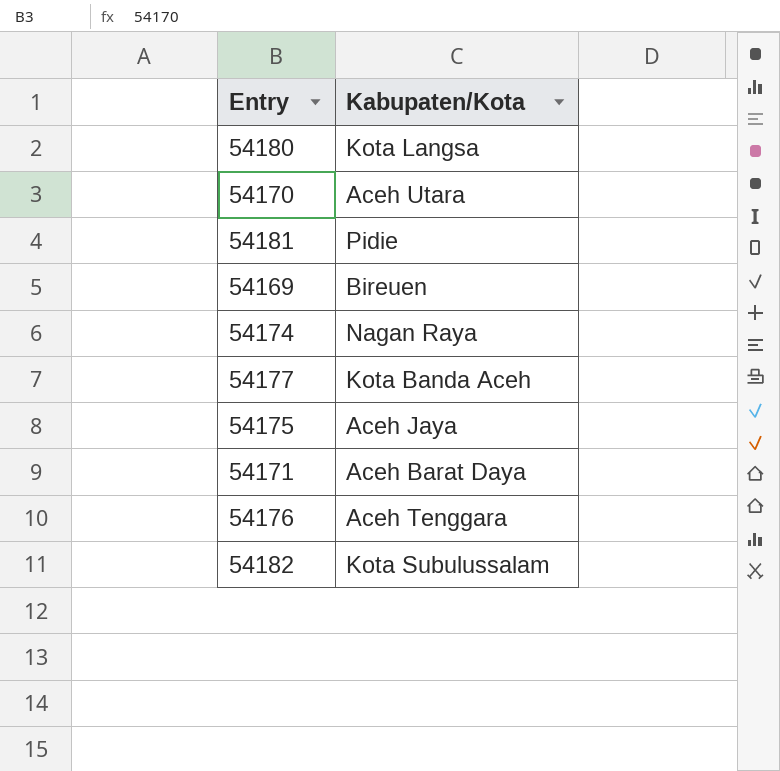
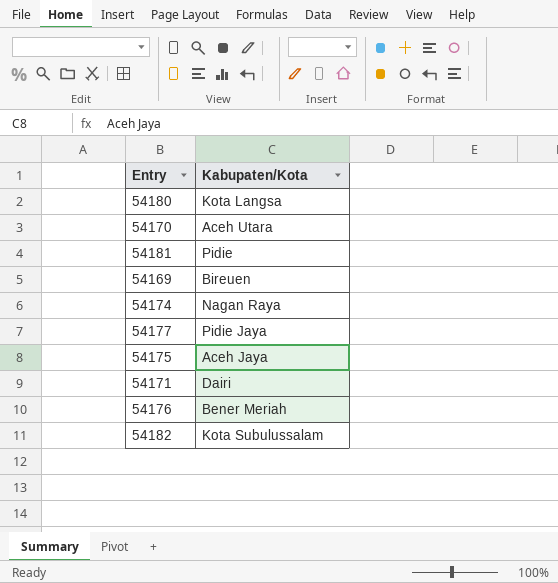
54177 | Kabupaten/Kota: Kota Banda Aceh -> Pidie Jaya
54171 | Kabupaten/Kota: Aceh Barat Daya -> Dairi
54176 | Kabupaten/Kota: Aceh Tenggara -> Bener Meriah

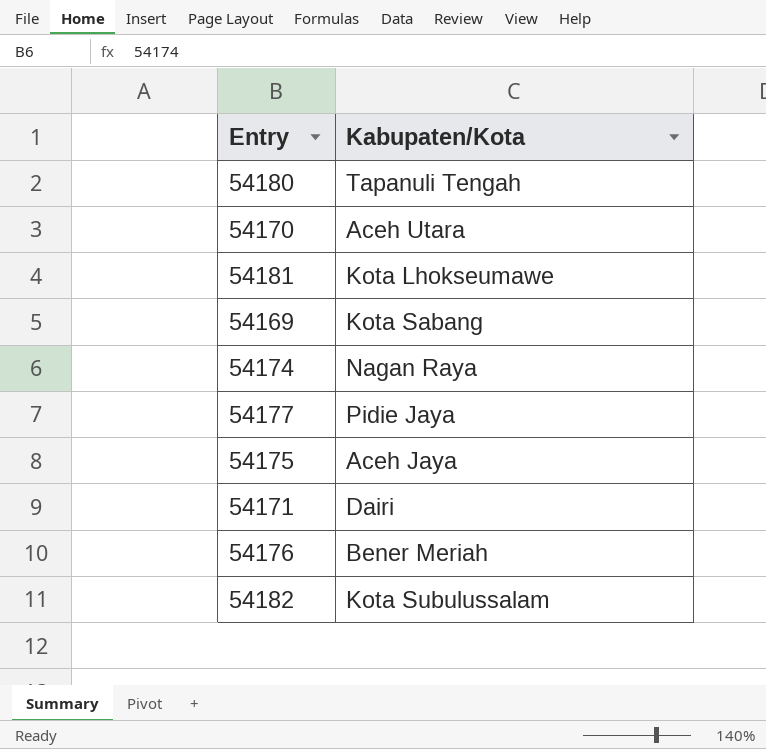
54180 | Kabupaten/Kota: Kota Langsa -> Tapanuli Tengah
54181 | Kabupaten/Kota: Pidie -> Kota Lhokseumawe
54169 | Kabupaten/Kota: Bireuen -> Kota Sabang

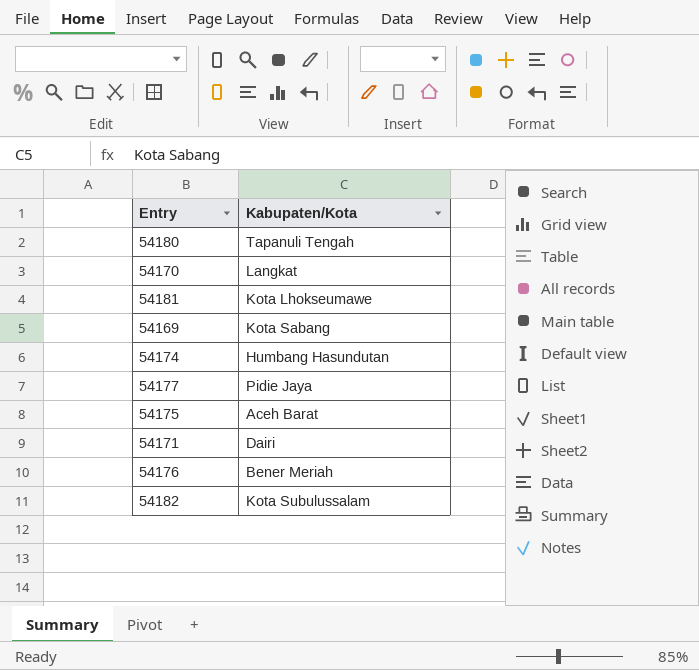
54170 | Kabupaten/Kota: Aceh Utara -> Langkat
54174 | Kabupaten/Kota: Nagan Raya -> Humbang Hasundutan
54175 | Kabupaten/Kota: Aceh Jaya -> Aceh Barat

